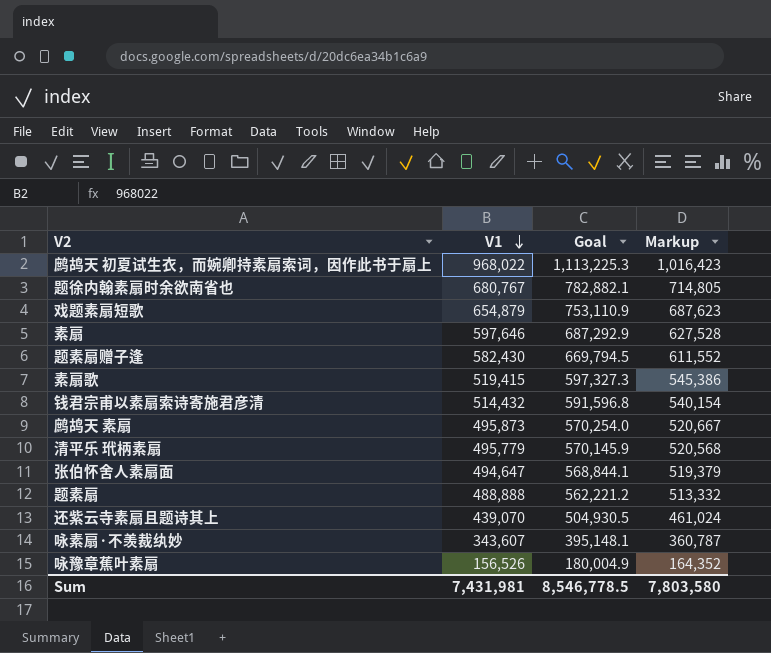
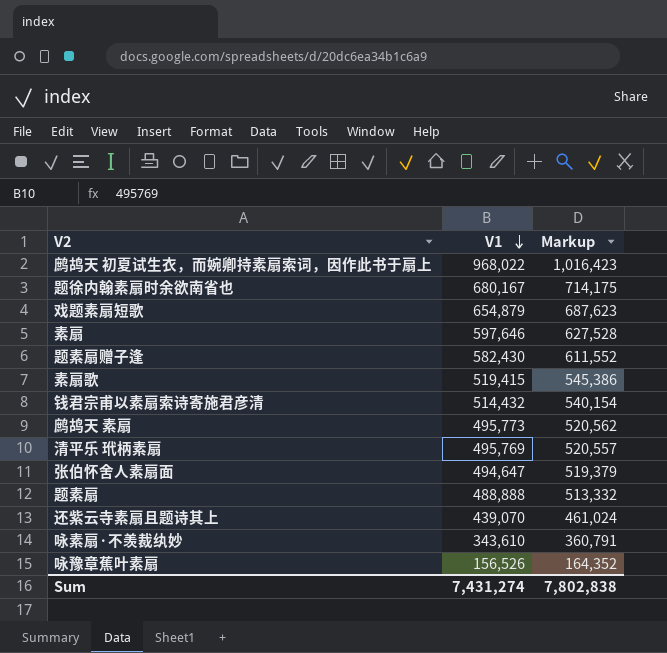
column Goal | formula: [V1] * 1.15 -> none
题徐内翰素扇时余欲南省也 | V1: 680,767 -> 680,167
题徐内翰素扇时余欲南省也 | Markup: 714,805 -> 714,175
鹧鸪天 素扇 | V1: 495,873 -> 495,773
鹧鸪天 素扇 | Markup: 520,667 -> 520,562
清平乐 玳柄素扇 | V1: 495,779 -> 495,769
清平乐 玳柄素扇 | Markup: 520,568 -> 520,557
咏素扇·不羡裁纨妙 | V1: 343,607 -> 343,610
咏素扇·不羡裁纨妙 | Markup: 360,787 -> 360,791
Sum | V1: 7,431,981 -> 7,431,274
Sum | Markup: 7,803,580 -> 7,802,838

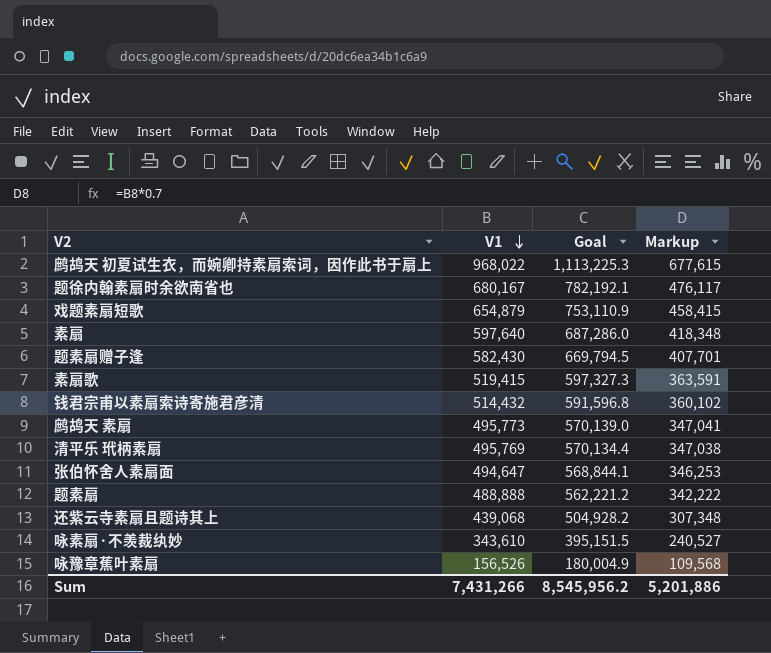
column Goal | formula: none -> [V1] * 1.15
column Markup | formula: [V1] * 1.05 -> [V1] * 0.7
素扇 | V1: 597,646 -> 597,640
还紫云寺素扇且题诗其上 | V1: 439,070 -> 439,068
Sum | V1: 7,431,274 -> 7,431,266
Sum | Markup: 7,802,838 -> 5,201,886

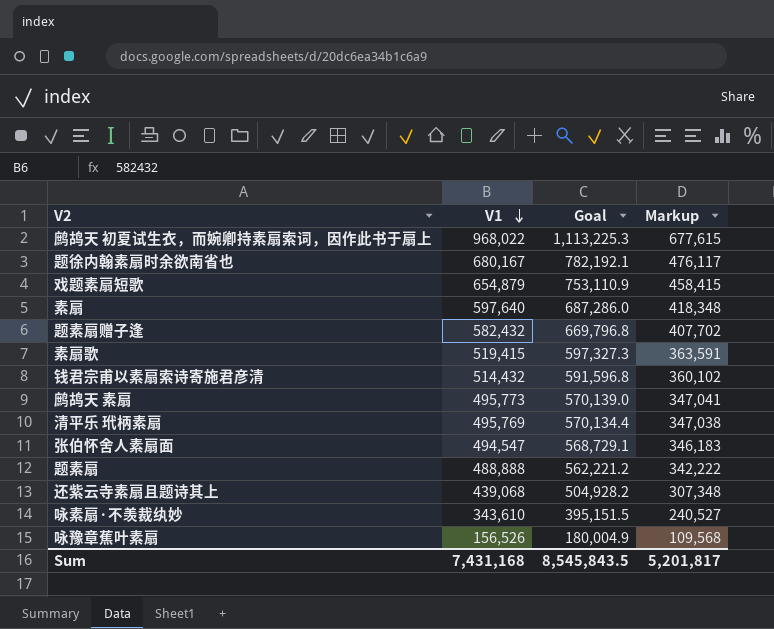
题素扇赠子逢 | V1: 582,430 -> 582,432
题素扇赠子逢 | Goal: 669,794.5 -> 669,796.8
题素扇赠子逢 | Markup: 407,701 -> 407,702
张伯怀舍人素扇面 | V1: 494,647 -> 494,547
张伯怀舍人素扇面 | Goal: 568,844.1 -> 568,729.1
张伯怀舍人素扇面 | Markup: 346,253 -> 346,183
Sum | V1: 7,431,266 -> 7,431,168
Sum | Goal: 8,545,956.2 -> 8,545,843.5
Sum | Markup: 5,201,886 -> 5,201,817

